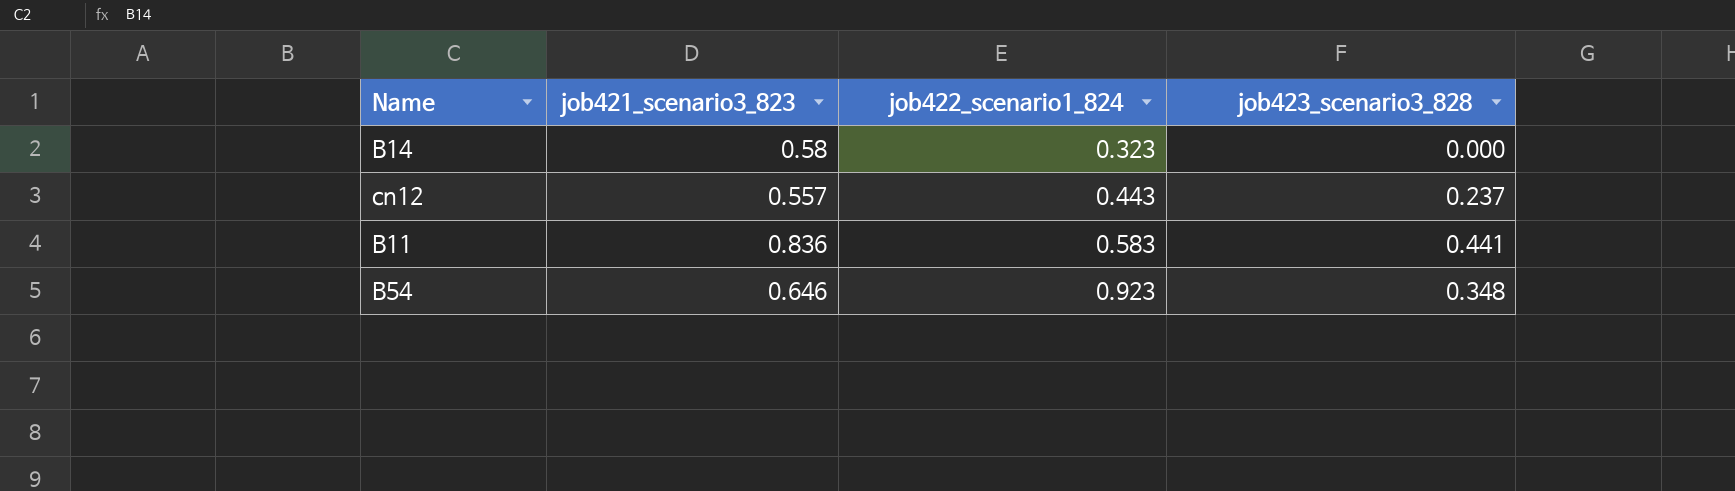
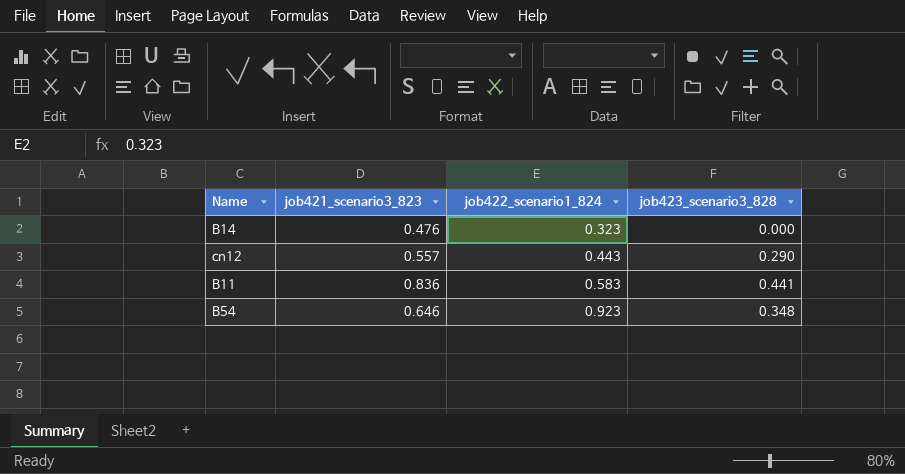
B14 | job421_scenario3_823: 0.58 -> 0.476
cn12 | job423_scenario3_828: 0.237 -> 0.290

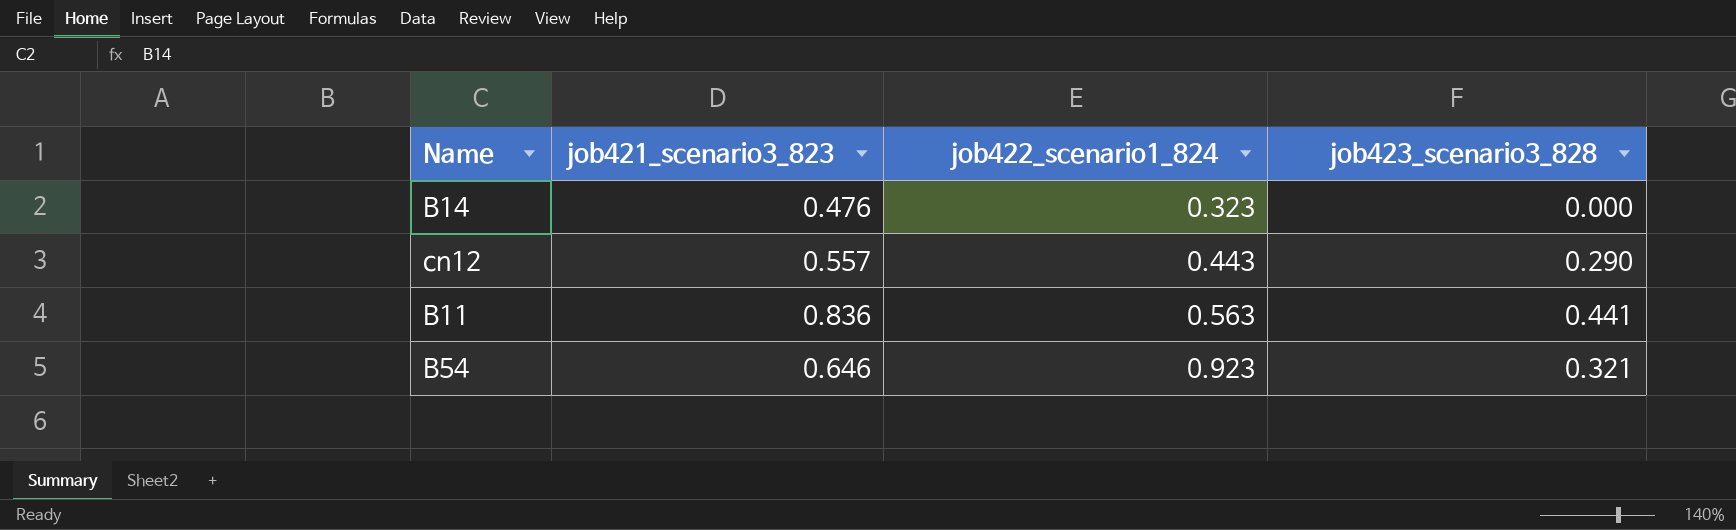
B11 | job422_scenario1_824: 0.583 -> 0.563
B54 | job423_scenario3_828: 0.348 -> 0.321

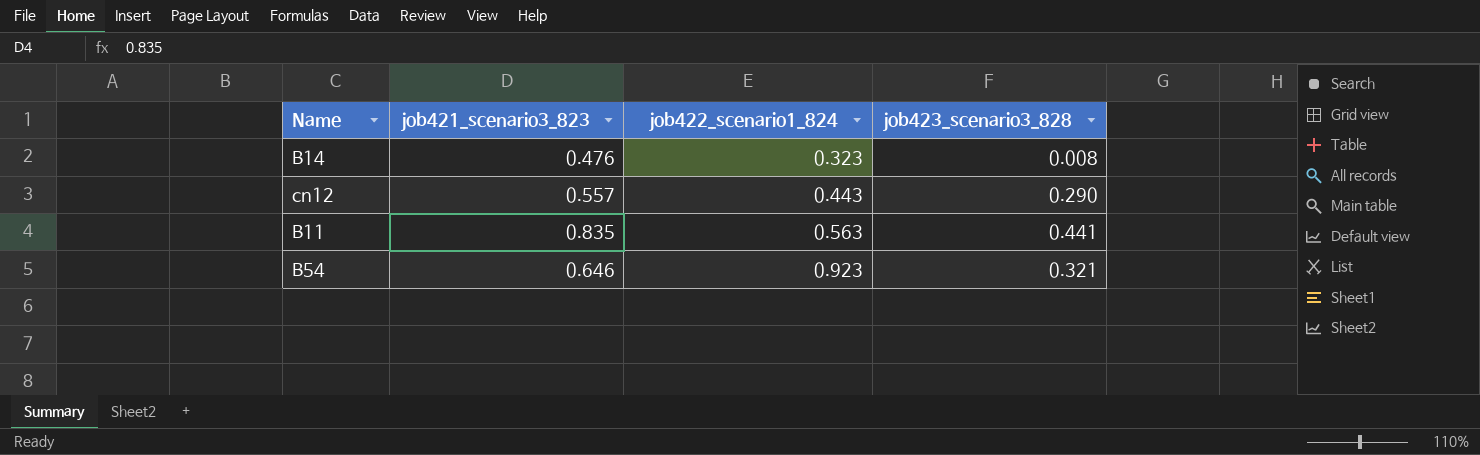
B14 | job423_scenario3_828: 0.000 -> 0.008
B11 | job421_scenario3_823: 0.836 -> 0.835

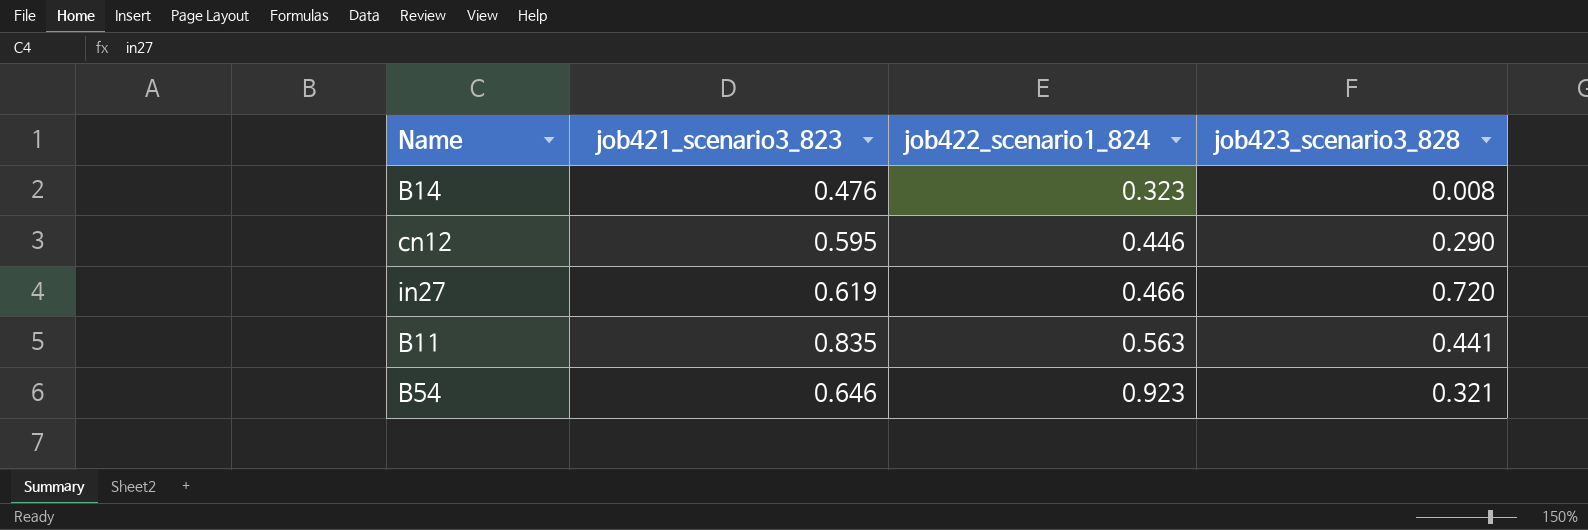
cn12 | job421_scenario3_823: 0.557 -> 0.595
cn12 | job422_scenario1_824: 0.443 -> 0.446
row in27: none -> 0.619 | 0.466 | 0.720

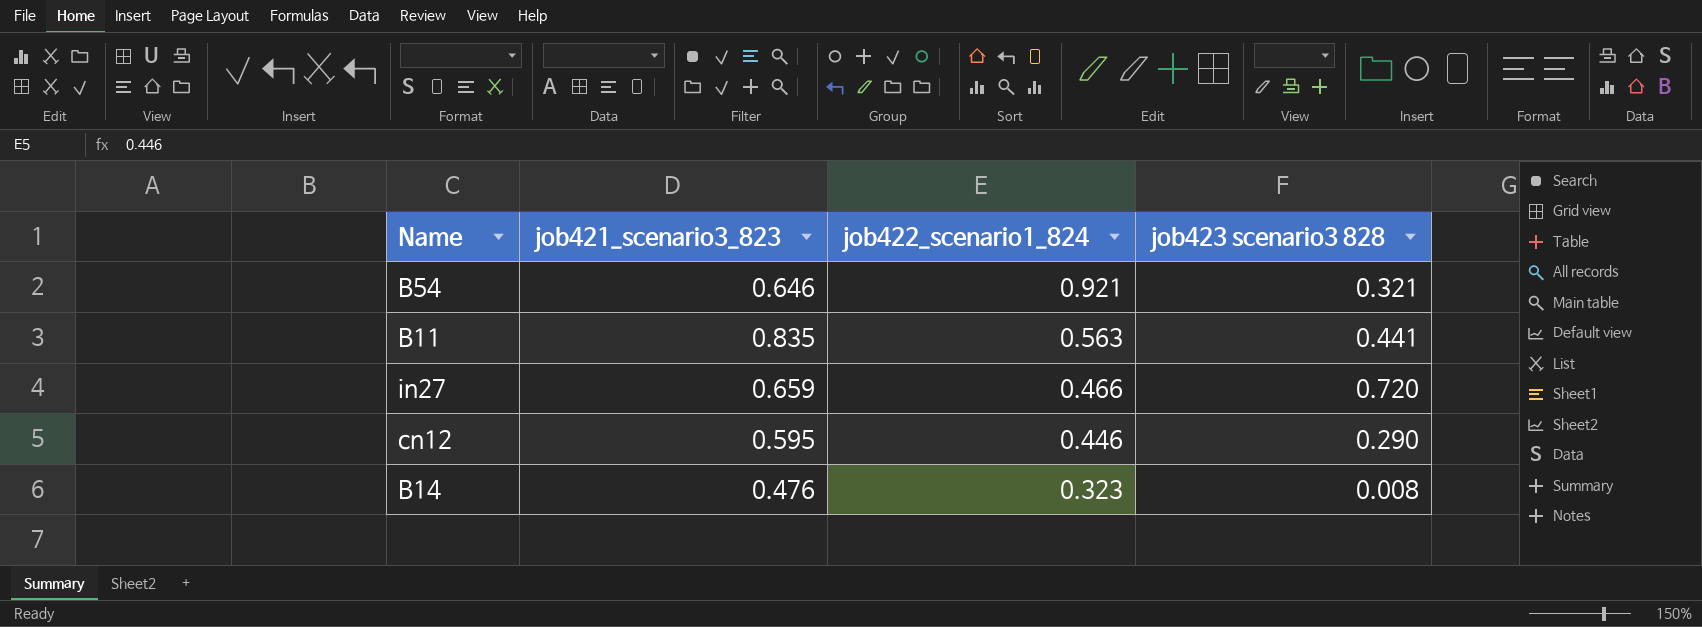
row order: job422_scenario1_824 ascending -> job422_scenario1_824 descending
column name: job423_scenario3_828 -> job423 scenario3 828
B54 | job422_scenario1_824: 0.923 -> 0.921
in27 | job421_scenario3_823: 0.619 -> 0.659

